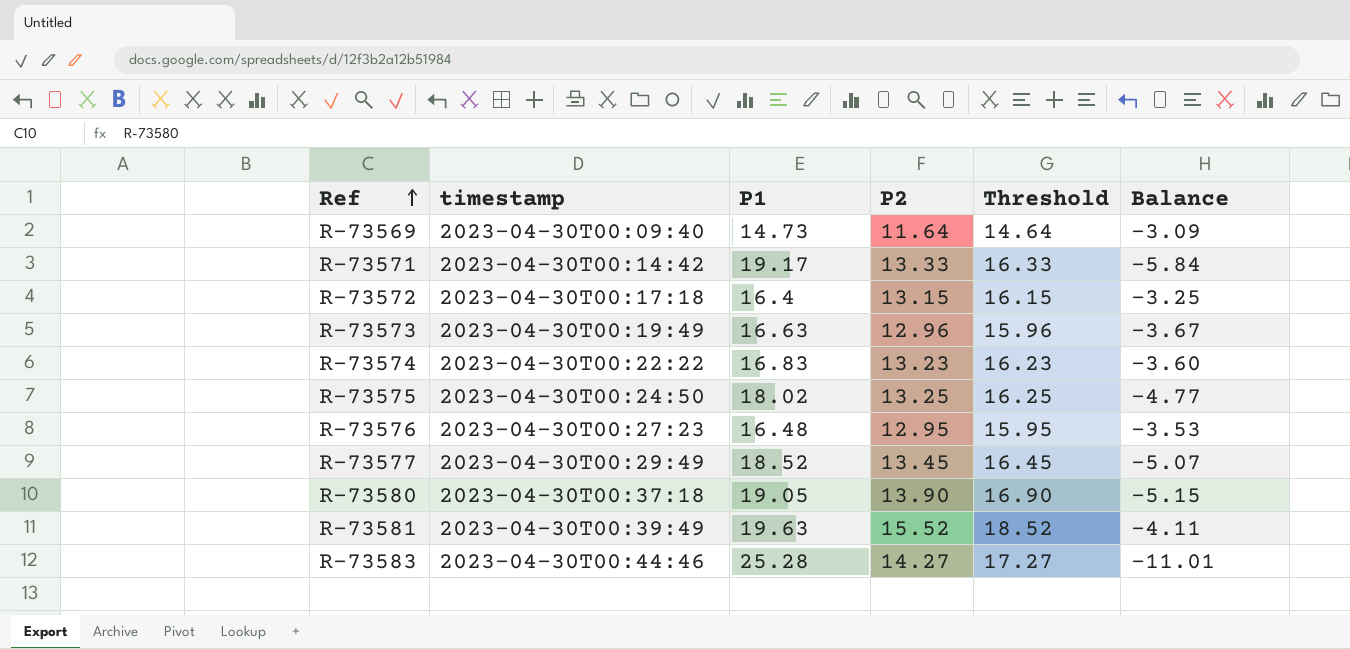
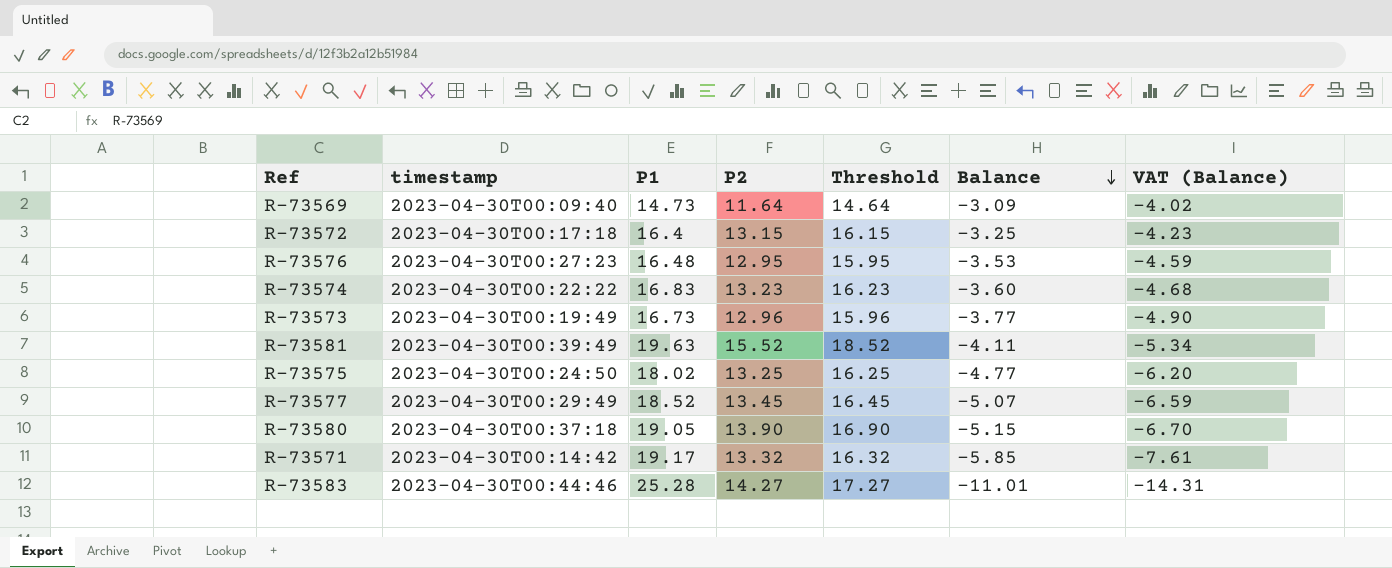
row order: Ref ascending -> Balance descending
column VAT (Balance) | formula: none -> [Balance] * 1.3
R-73573 | P1: 16.63 -> 16.73
R-73573 | Balance: -3.67 -> -3.77
R-73571 | P2: 13.33 -> 13.32
R-73571 | Threshold: 16.33 -> 16.32
R-73571 | Balance: -5.84 -> -5.85

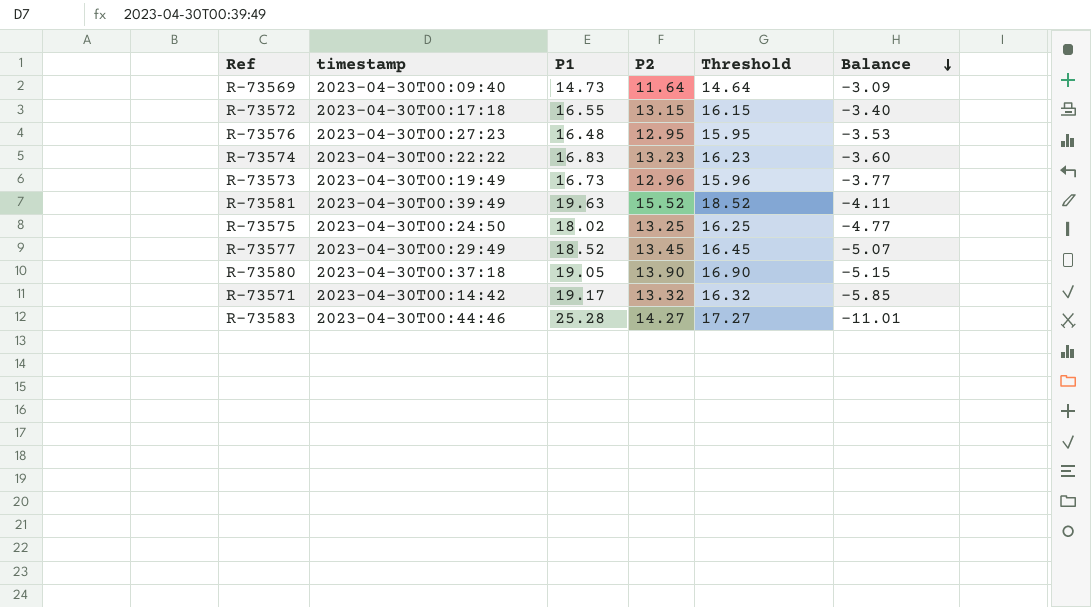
column VAT (Balance) | formula: [Balance] * 1.3 -> none
R-73572 | P1: 16.4 -> 16.55
R-73572 | Balance: -3.25 -> -3.40

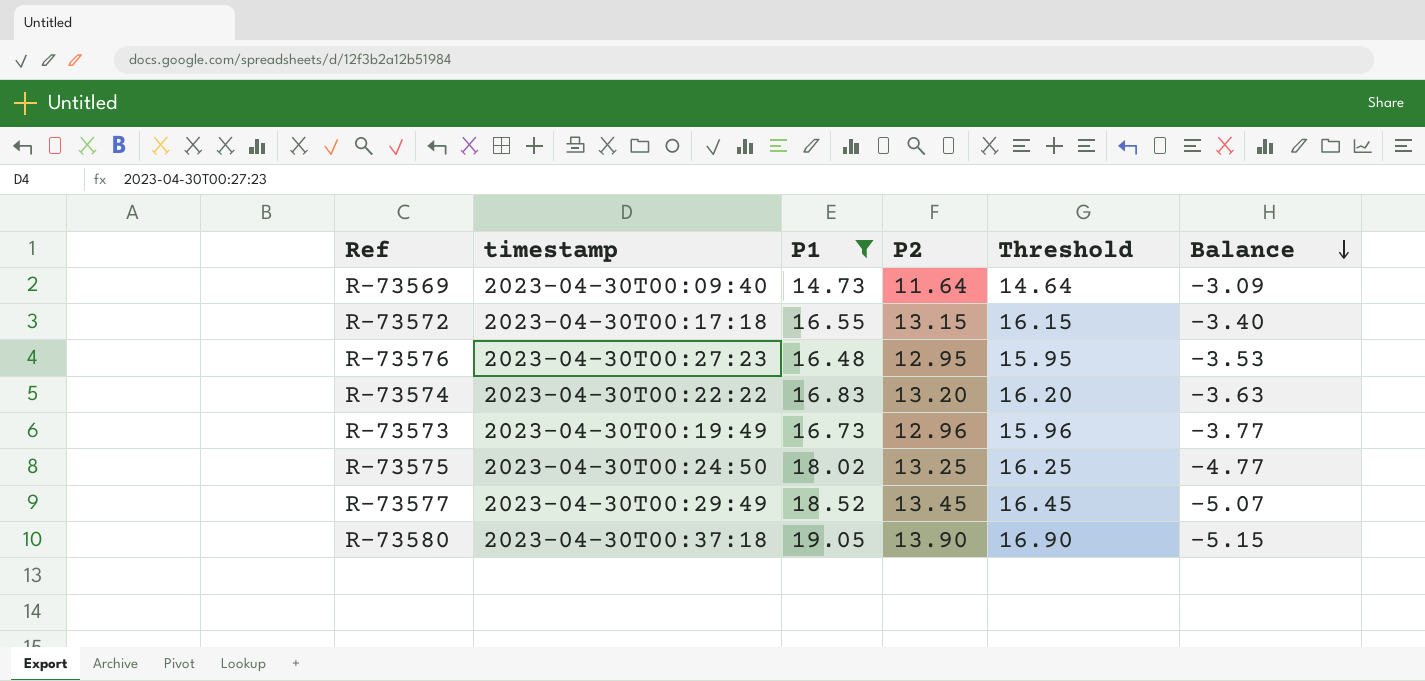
filter: none -> P1 <= 19.05
R-73574 | P2: 13.23 -> 13.20
R-73574 | Threshold: 16.23 -> 16.20
R-73574 | Balance: -3.60 -> -3.63

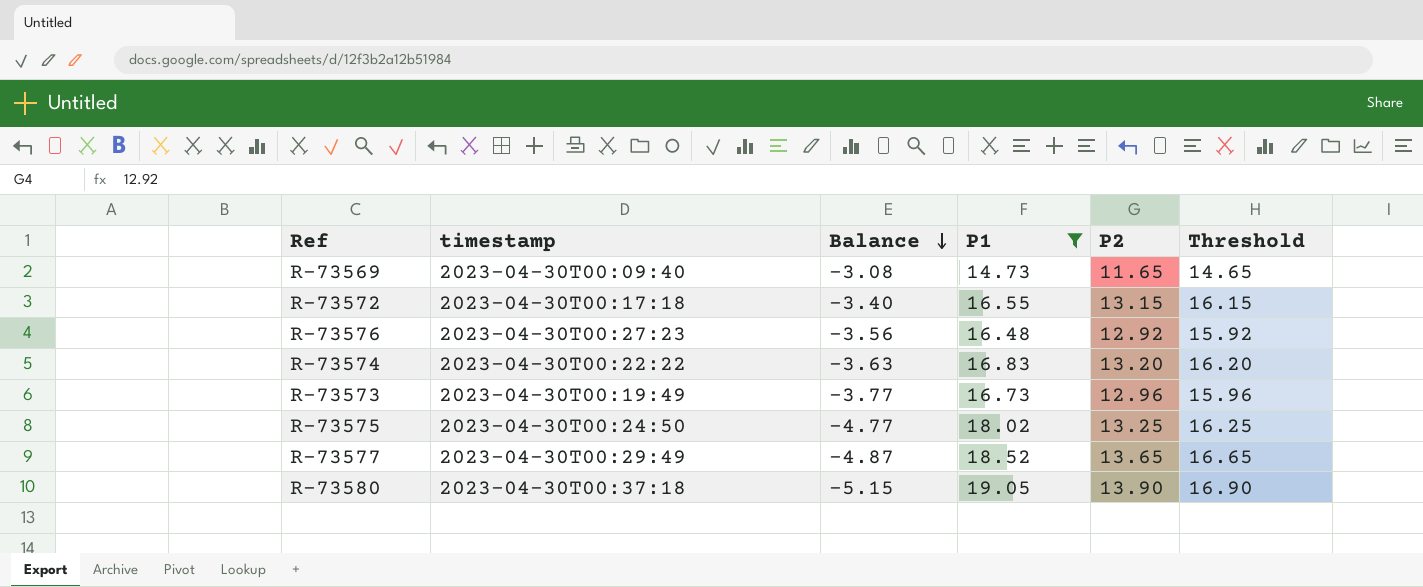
column Balance | position: 6 -> 3
R-73569 | Balance: -3.09 -> -3.08
R-73569 | P2: 11.64 -> 11.65
R-73569 | Threshold: 14.64 -> 14.65
R-73576 | Balance: -3.53 -> -3.56
R-73576 | P2: 12.95 -> 12.92
R-73576 | Threshold: 15.95 -> 15.92
R-73577 | Balance: -5.07 -> -4.87
R-73577 | P2: 13.45 -> 13.65
R-73577 | Threshold: 16.45 -> 16.65

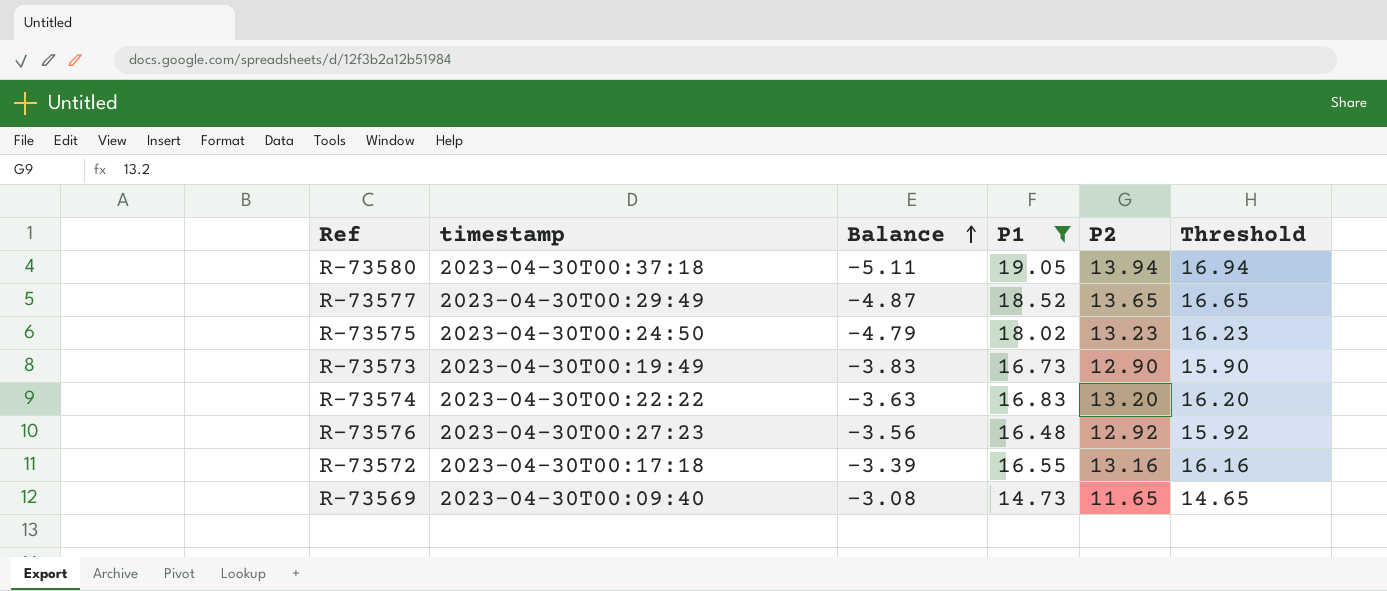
row order: Balance descending -> Balance ascending
R-73580 | Balance: -5.15 -> -5.11
R-73580 | P2: 13.90 -> 13.94
R-73580 | Threshold: 16.90 -> 16.94
R-73575 | Balance: -4.77 -> -4.79
R-73575 | P2: 13.25 -> 13.23
R-73575 | Threshold: 16.25 -> 16.23
R-73573 | Balance: -3.77 -> -3.83
R-73573 | P2: 12.96 -> 12.90
R-73573 | Threshold: 15.96 -> 15.90
R-73572 | Balance: -3.40 -> -3.39
R-73572 | P2: 13.15 -> 13.16
R-73572 | Threshold: 16.15 -> 16.16

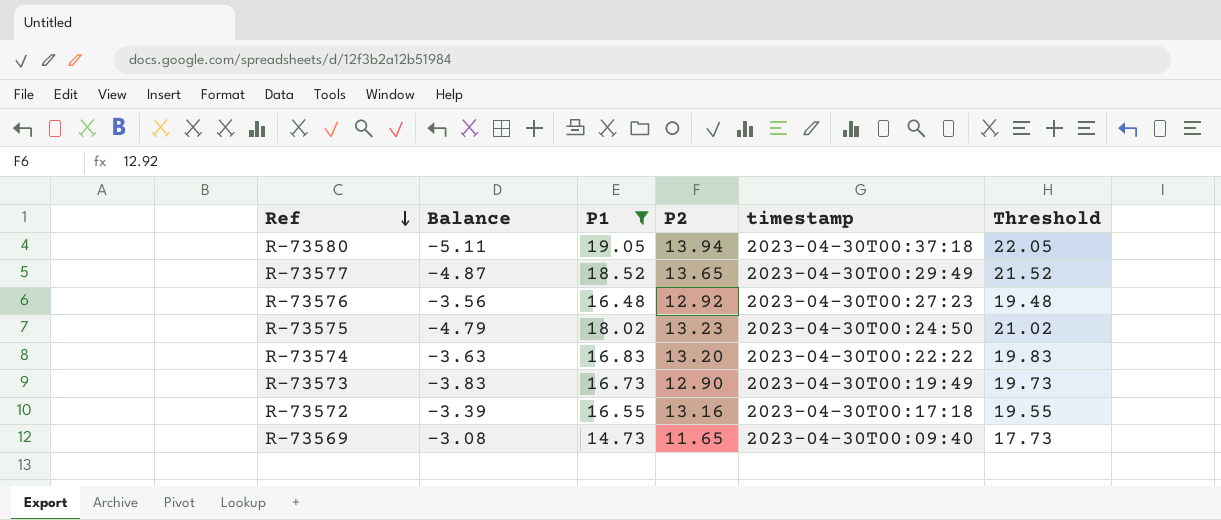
row order: Balance ascending -> Ref descending
column timestamp | position: 2 -> 5
column Threshold | formula: [P2] + 3 -> [P1] + 3

